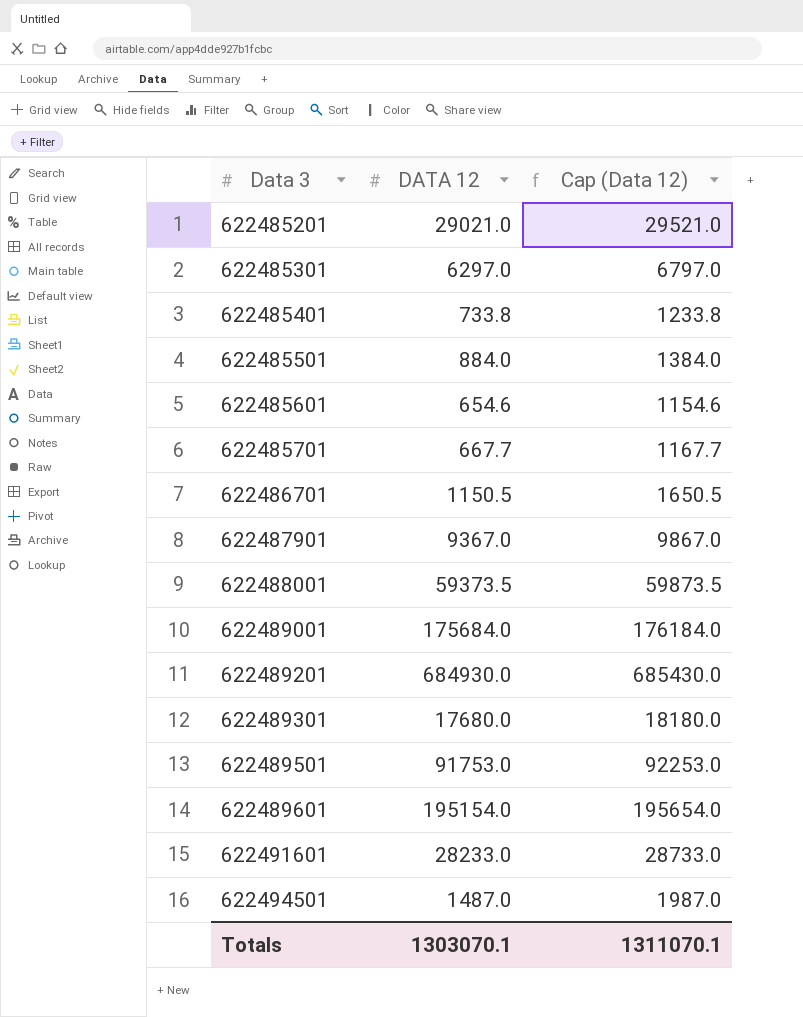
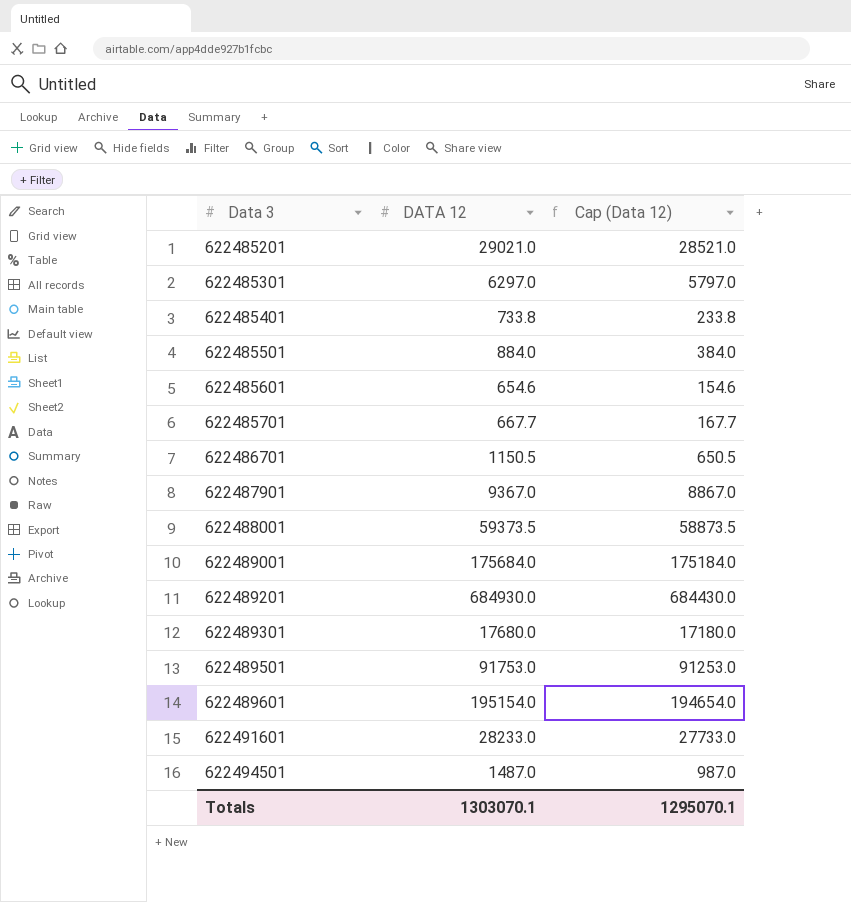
column Cap (Data 12) | formula: [DATA 12] + 500 -> [DATA 12] - 500
Totals | Cap (Data 12): 1311070.1 -> 1295070.1

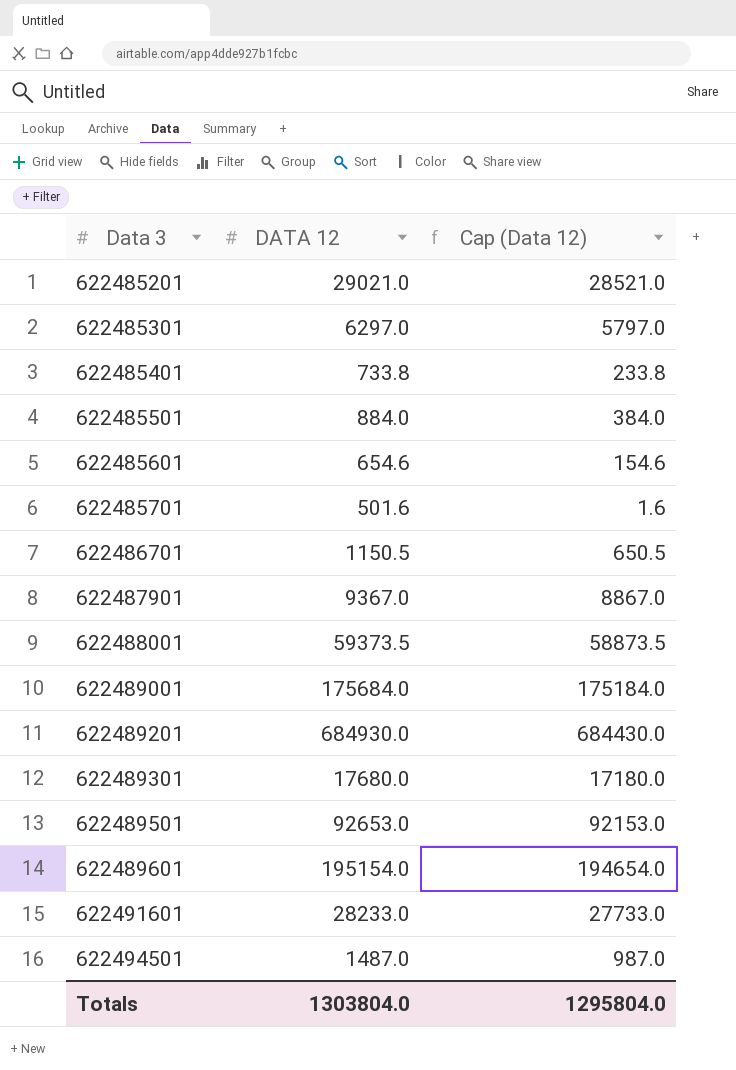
622485701 | DATA 12: 667.7 -> 501.6
622485701 | Cap (Data 12): 167.7 -> 1.6
622489501 | DATA 12: 91753.0 -> 92653.0
622489501 | Cap (Data 12): 91253.0 -> 92153.0
Totals | DATA 12: 1303070.1 -> 1303804.0
Totals | Cap (Data 12): 1295070.1 -> 1295804.0

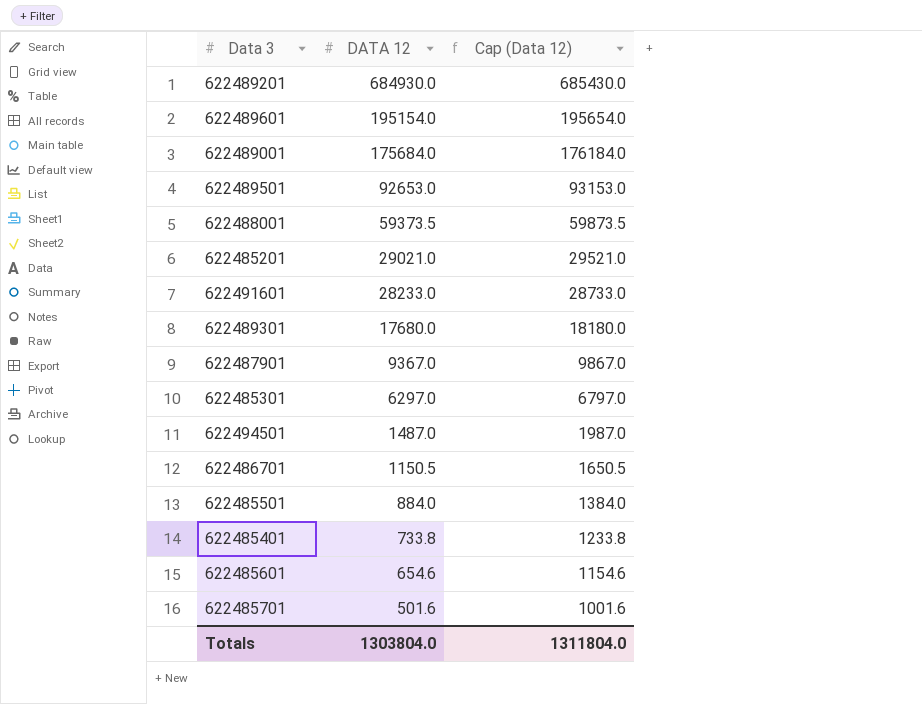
row order: Data 3 ascending -> DATA 12 descending
column Cap (Data 12) | formula: [DATA 12] - 500 -> [DATA 12] + 500
Totals | Cap (Data 12): 1295804.0 -> 1311804.0

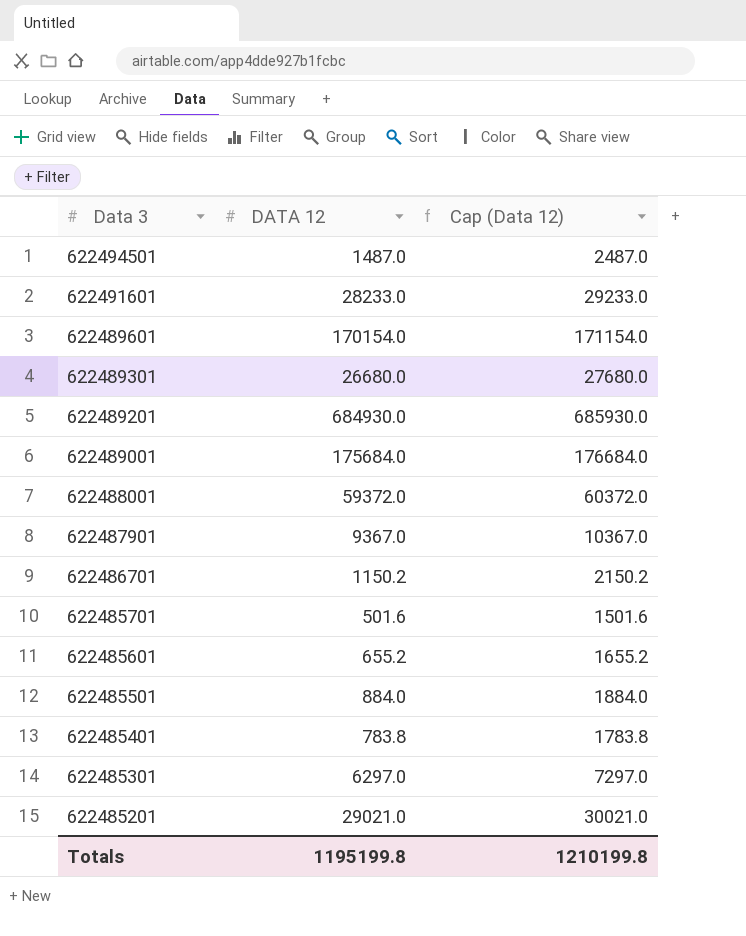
row order: DATA 12 descending -> Data 3 descending
column Cap (Data 12) | formula: [DATA 12] + 500 -> [DATA 12] + 1000
row 622489501: 92653.0 | 93153.0 -> none
622489601 | DATA 12: 195154.0 -> 170154.0
622489301 | DATA 12: 17680.0 -> 26680.0
622488001 | DATA 12: 59373.5 -> 59372.0
622486701 | DATA 12: 1150.5 -> 1150.2
622485601 | DATA 12: 654.6 -> 655.2
622485401 | DATA 12: 733.8 -> 783.8
Totals | DATA 12: 1303804.0 -> 1195199.8
Totals | Cap (Data 12): 1311804.0 -> 1210199.8

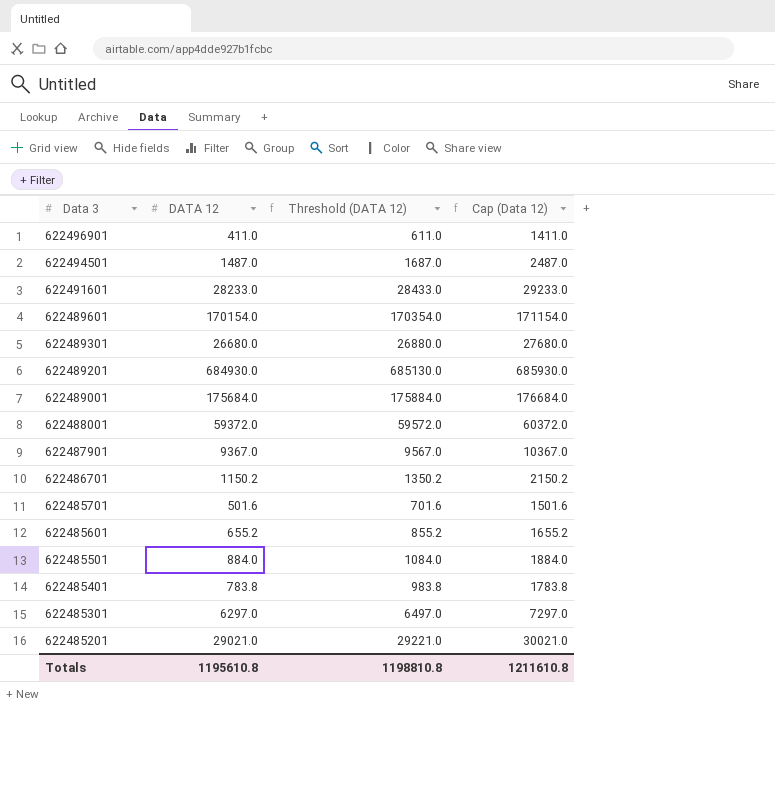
column Threshold (DATA 12) | formula: none -> [DATA 12] + 200
row 622496901: none -> 411.0 | 611.0 | 1411.0
Totals | DATA 12: 1195199.8 -> 1195610.8
Totals | Cap (Data 12): 1210199.8 -> 1211610.8

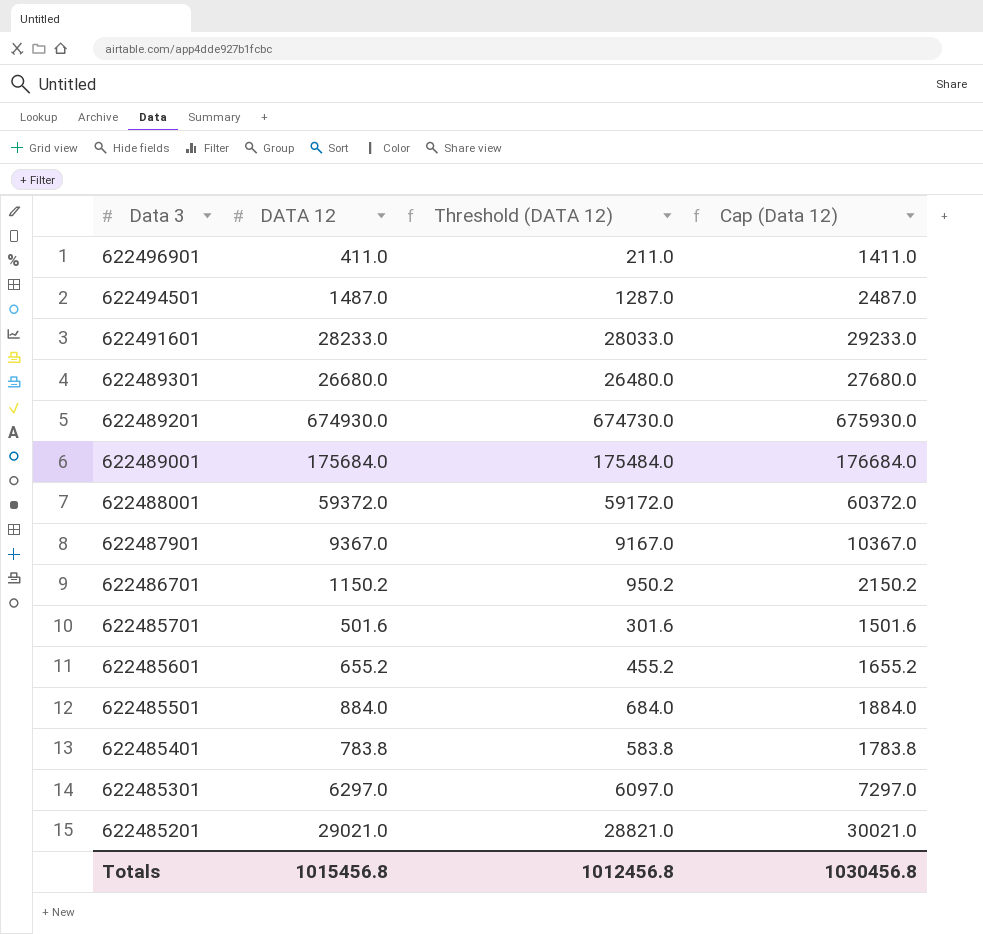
column Threshold (DATA 12) | formula: [DATA 12] + 200 -> [DATA 12] - 200
row 622489601: 170154.0 | 170354.0 | 171154.0 -> none
622489201 | DATA 12: 684930.0 -> 674930.0
622489201 | Cap (Data 12): 685930.0 -> 675930.0
Totals | DATA 12: 1195610.8 -> 1015456.8
Totals | Threshold (DATA 12): 1198810.8 -> 1012456.8
Totals | Cap (Data 12): 1211610.8 -> 1030456.8

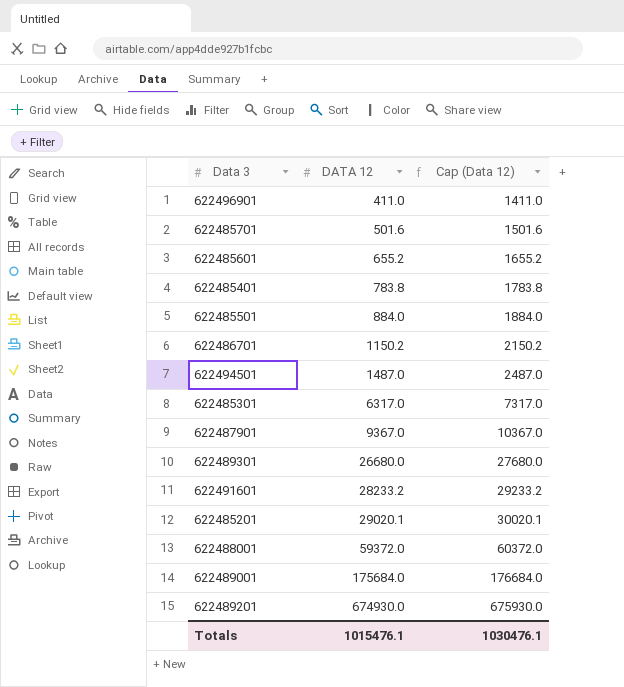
row order: Data 3 descending -> DATA 12 ascending
column Threshold (DATA 12) | formula: [DATA 12] - 200 -> none
622485301 | DATA 12: 6297.0 -> 6317.0
622485301 | Cap (Data 12): 7297.0 -> 7317.0
622491601 | DATA 12: 28233.0 -> 28233.2
622491601 | Cap (Data 12): 29233.0 -> 29233.2
622485201 | DATA 12: 29021.0 -> 29020.1
622485201 | Cap (Data 12): 30021.0 -> 30020.1
Totals | DATA 12: 1015456.8 -> 1015476.1
Totals | Cap (Data 12): 1030456.8 -> 1030476.1

